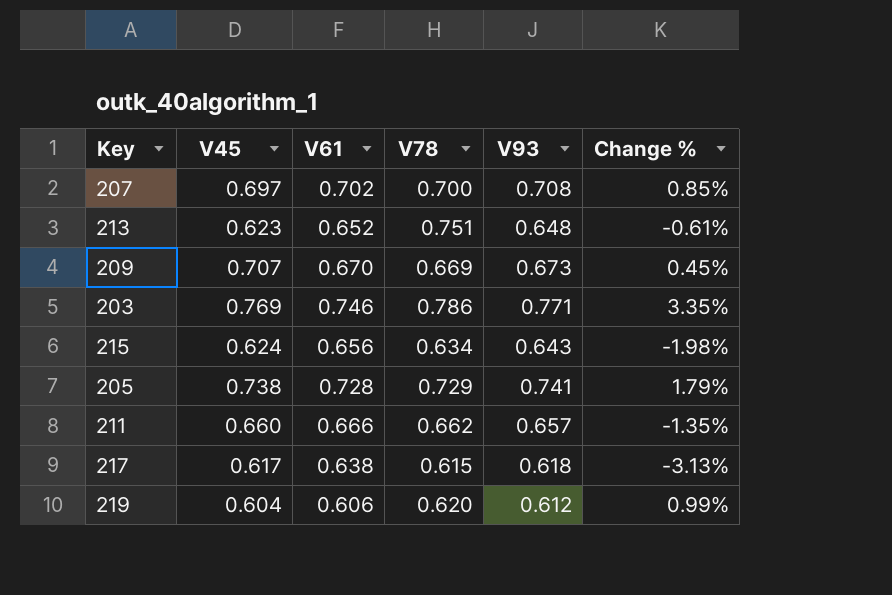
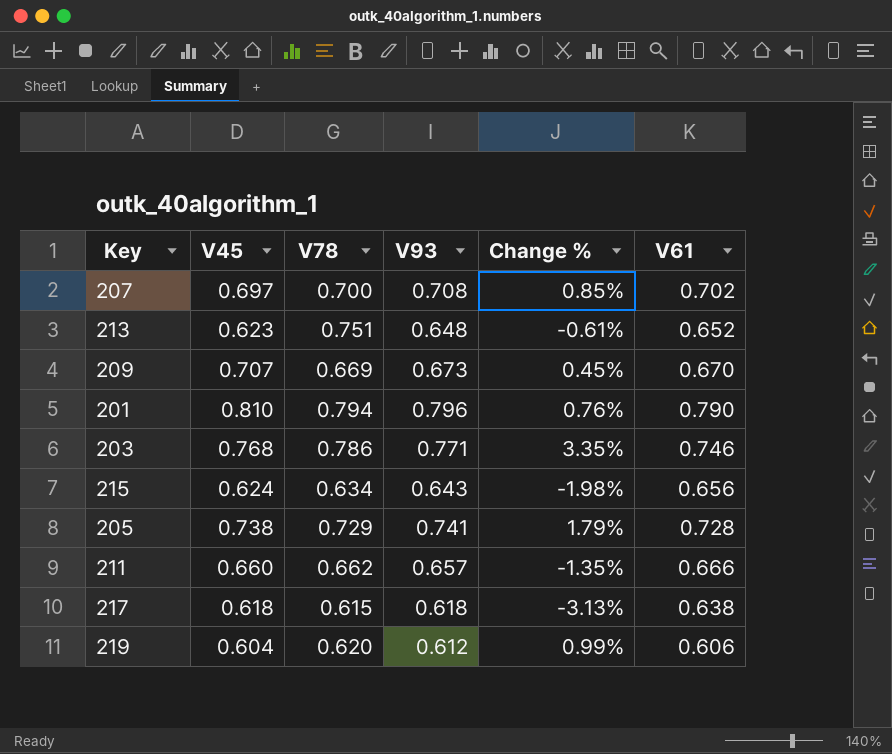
column V61 | position: 3 -> 6
row 201: none -> 0.810 | 0.794 | 0.796 | 0.76% | 0.790
203 | V45: 0.769 -> 0.768
217 | V45: 0.617 -> 0.618

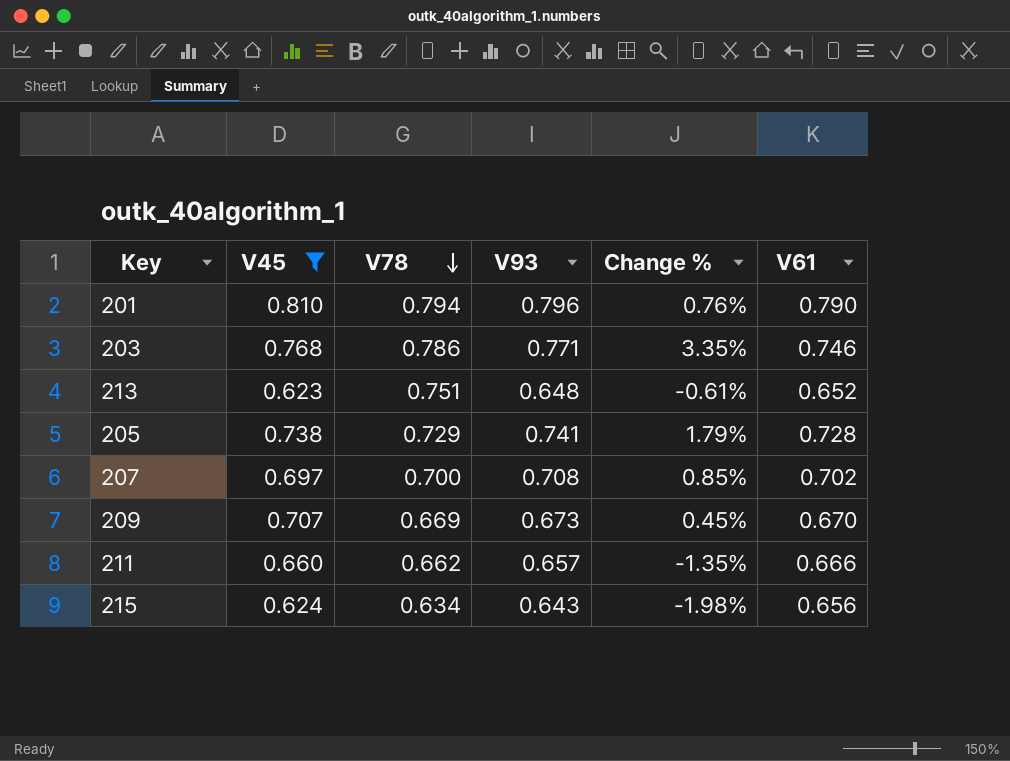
filter: none -> V45 >= 0.623
row order: none -> V78 descending

